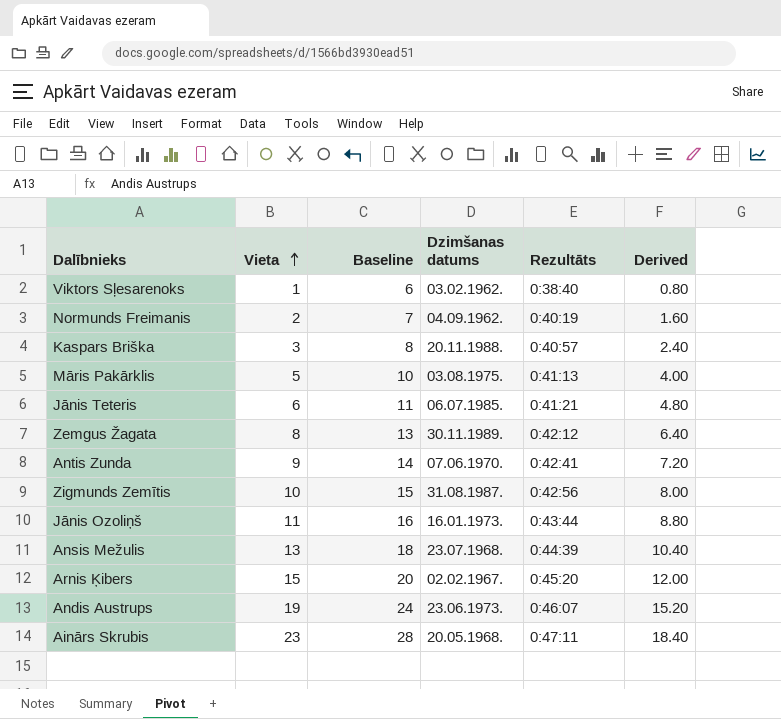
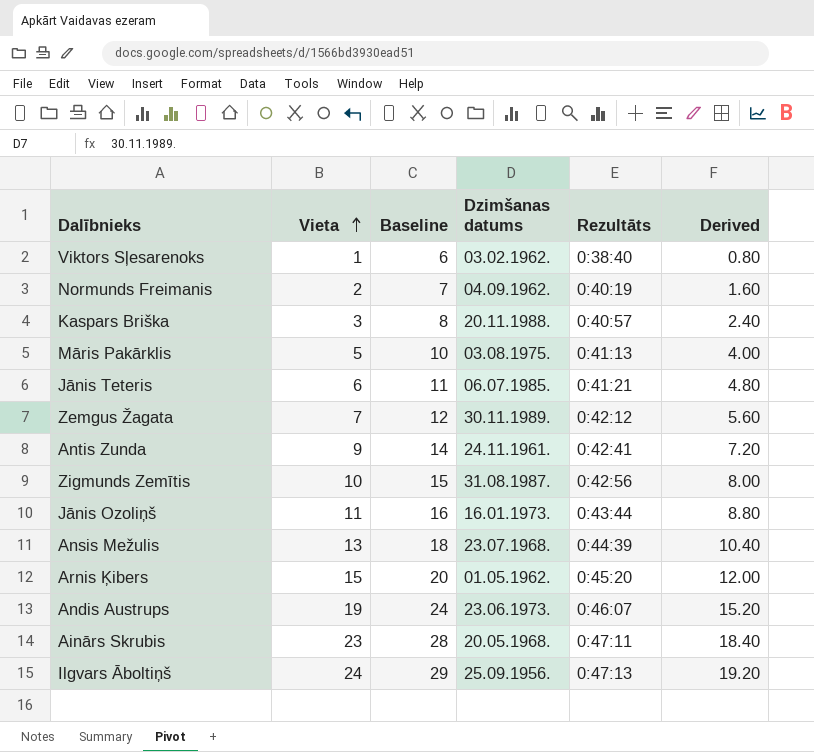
Zemgus Žagata | Vieta: 8 -> 7
Zemgus Žagata | Baseline: 13 -> 12
Zemgus Žagata | Derived: 6.40 -> 5.60
Antis Zunda | Dzimšanas datums: 07.06.1970. -> 24.11.1961.
Arnis Ķibers | Dzimšanas datums: 02.02.1967. -> 01.05.1962.
row Ilgvars Āboltiņš: none -> 24 | 29 | 25.09.1956. | 0:47:13 | 19.20

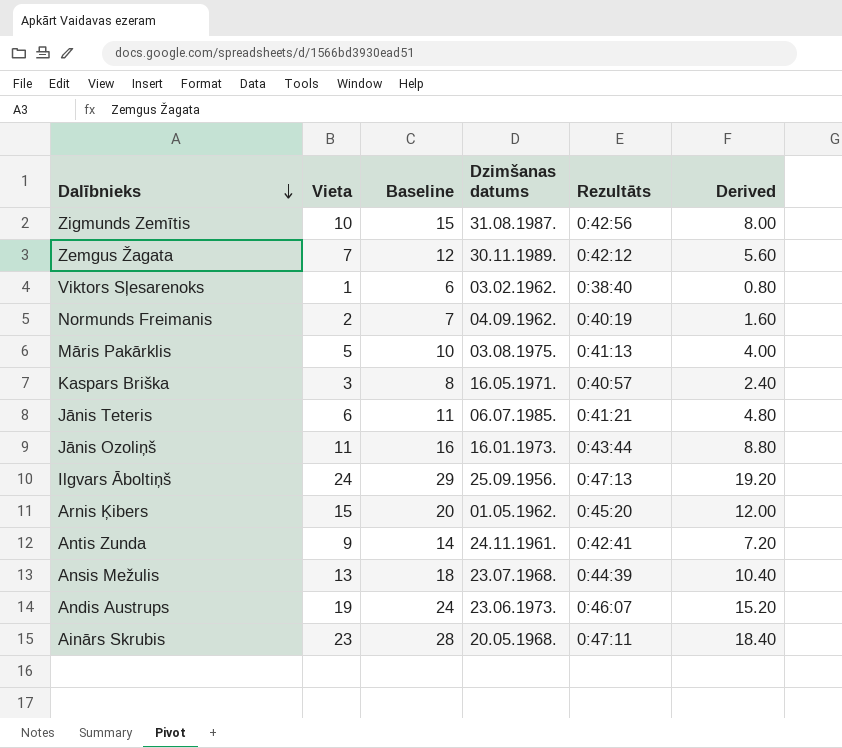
row order: Vieta ascending -> Dalībnieks descending
Kaspars Briška | Dzimšanas datums: 20.11.1988. -> 16.05.1971.

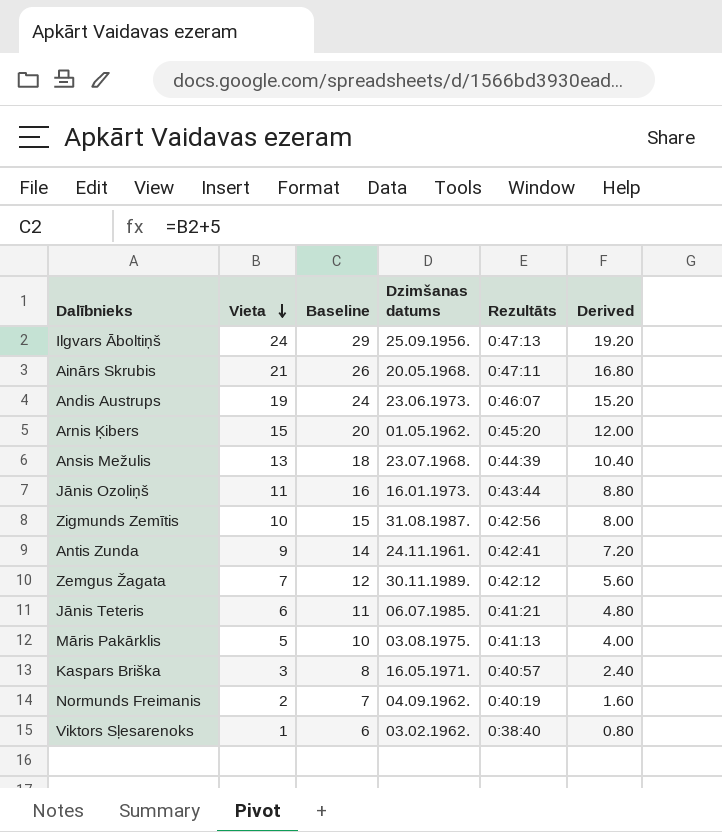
row order: Dalībnieks descending -> Vieta descending
Ainārs Skrubis | Vieta: 23 -> 21
Ainārs Skrubis | Baseline: 28 -> 26
Ainārs Skrubis | Derived: 18.40 -> 16.80

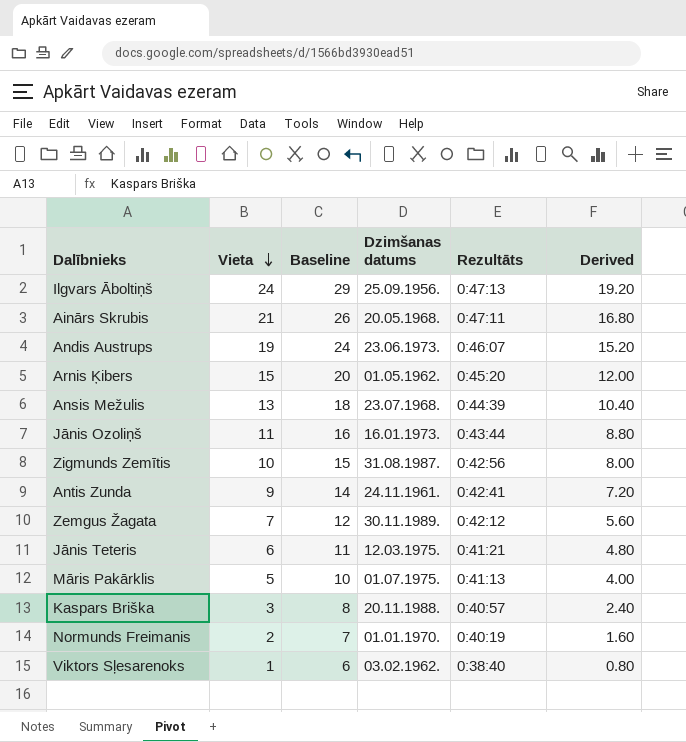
Jānis Teteris | Dzimšanas datums: 06.07.1985. -> 12.03.1975.
Māris Pakārklis | Dzimšanas datums: 03.08.1975. -> 01.07.1975.
Kaspars Briška | Dzimšanas datums: 16.05.1971. -> 20.11.1988.
Normunds Freimanis | Dzimšanas datums: 04.09.1962. -> 01.01.1970.

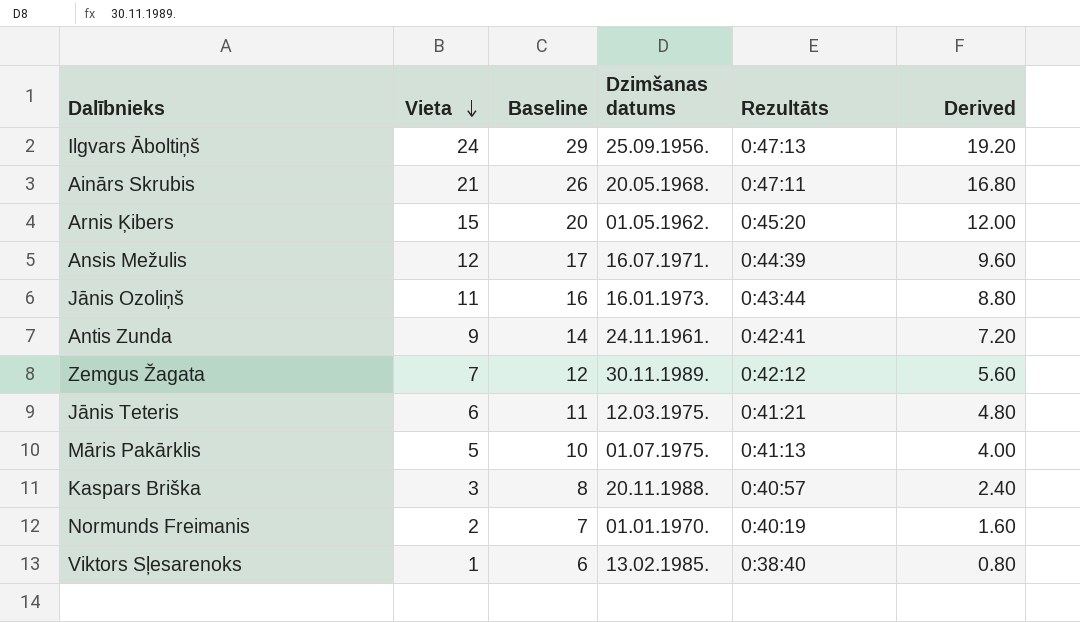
row Andis Austrups: 19 | 24 | 23.06.1973. | 0:46:07 | 15.20 -> none
row Zigmunds Zemītis: 10 | 15 | 31.08.1987. | 0:42:56 | 8.00 -> none
Ansis Mežulis | Vieta: 13 -> 12
Ansis Mežulis | Baseline: 18 -> 17
Ansis Mežulis | Dzimšanas datums: 23.07.1968. -> 16.07.1971.
Ansis Mežulis | Derived: 10.40 -> 9.60
Viktors Sļesarenoks | Dzimšanas datums: 03.02.1962. -> 13.02.1985.

